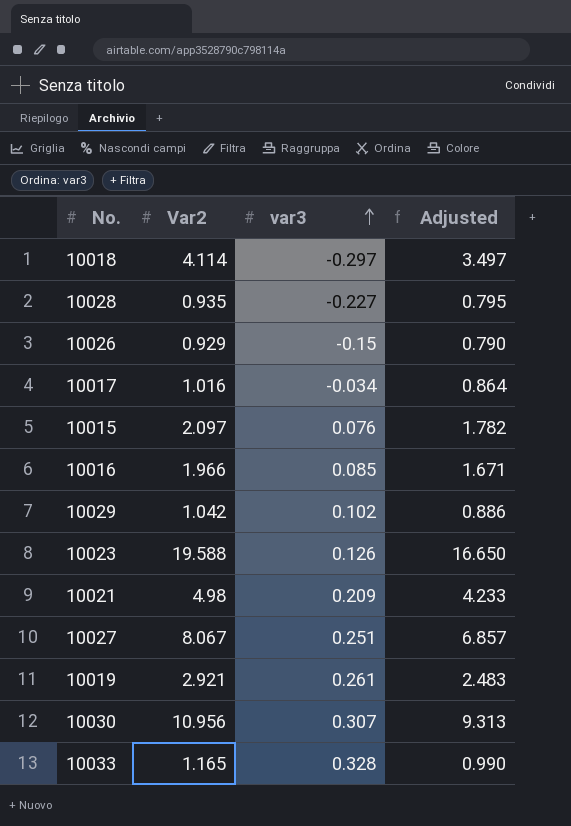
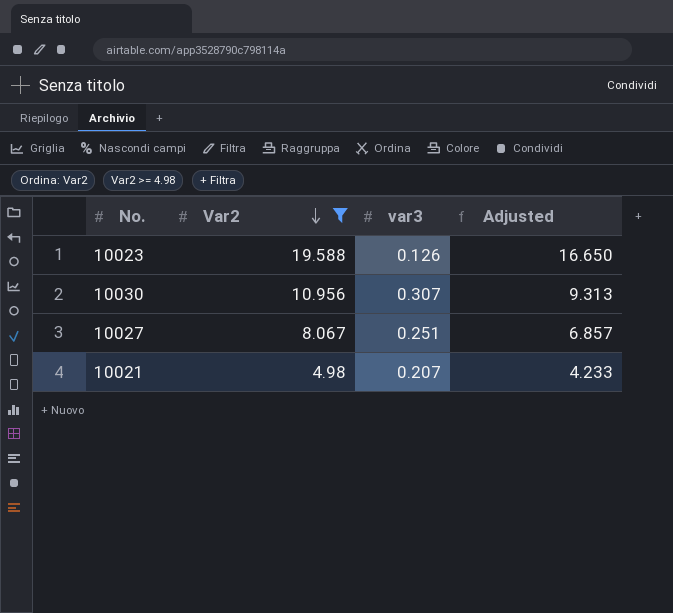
filter: none -> Var2 >= 4.98
row order: var3 ascending -> Var2 descending
10021 | var3: 0.209 -> 0.207

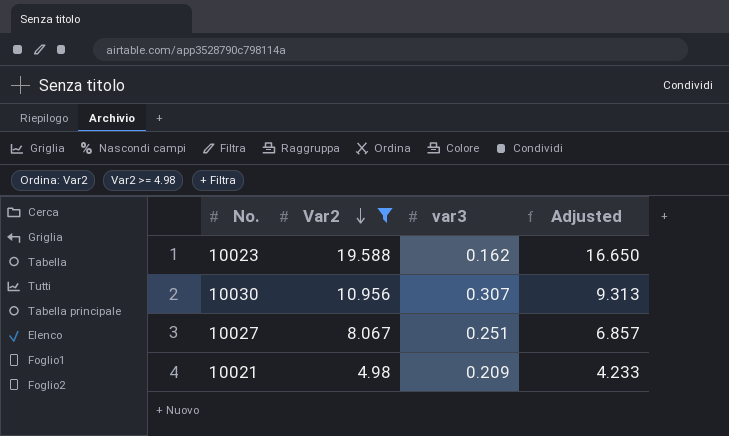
10023 | var3: 0.126 -> 0.162
10021 | var3: 0.207 -> 0.209

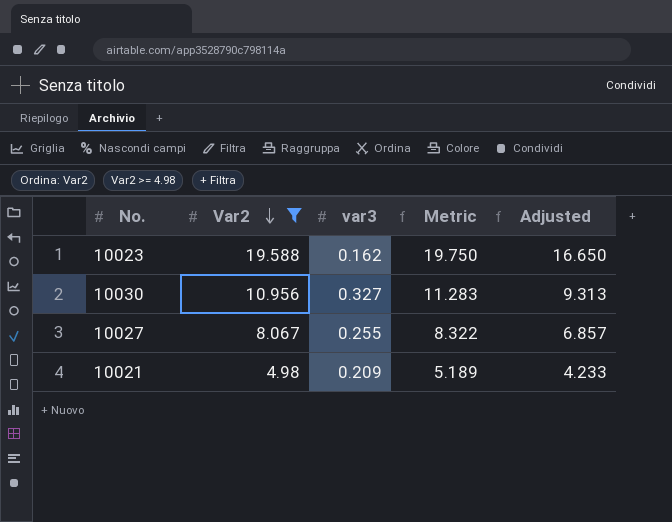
column Metric | formula: none -> [Var2] + [var3]
10030 | var3: 0.307 -> 0.327
10027 | var3: 0.251 -> 0.255

